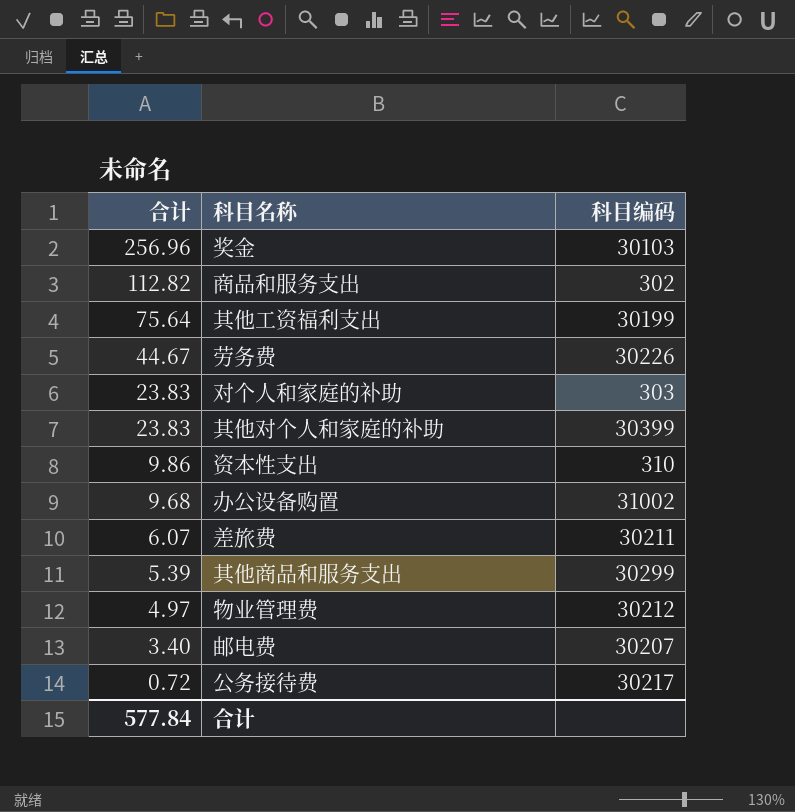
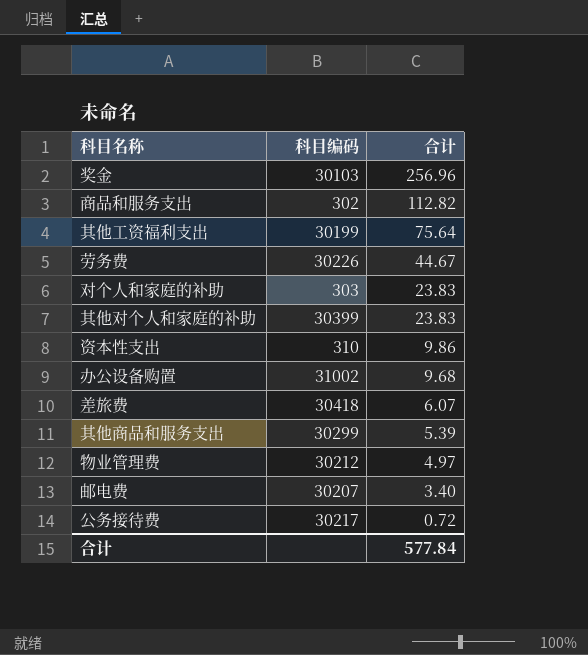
column 合计 | position: 1 -> 3
差旅费 | 科目编码: 30211 -> 30418

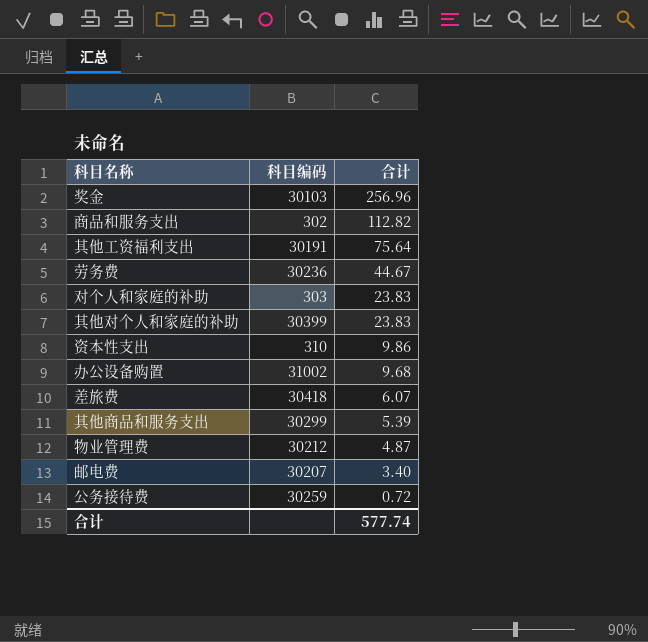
其他工资福利支出 | 科目编码: 30199 -> 30191
劳务费 | 科目编码: 30226 -> 30236
物业管理费 | 合计: 4.97 -> 4.87
公务接待费 | 科目编码: 30217 -> 30259
合计 | 合计: 577.84 -> 577.74

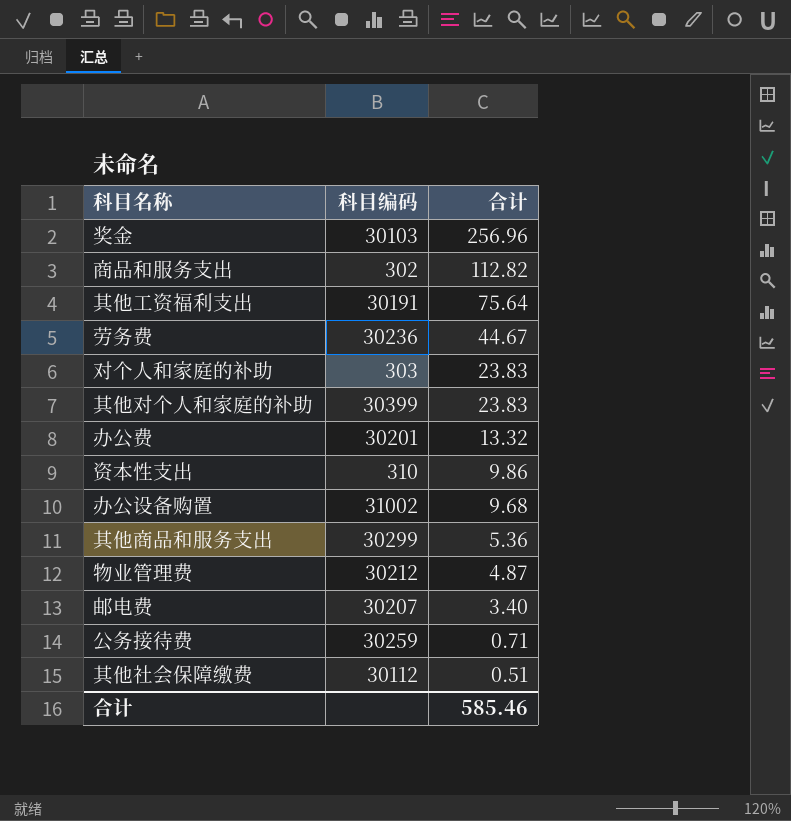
row 差旅费: 30418 | 6.07 -> none
row 办公费: none -> 30201 | 13.32
其他商品和服务支出 | 合计: 5.39 -> 5.36
公务接待费 | 合计: 0.72 -> 0.71
row 其他社会保障缴费: none -> 30112 | 0.51
合计 | 合计: 577.74 -> 585.46

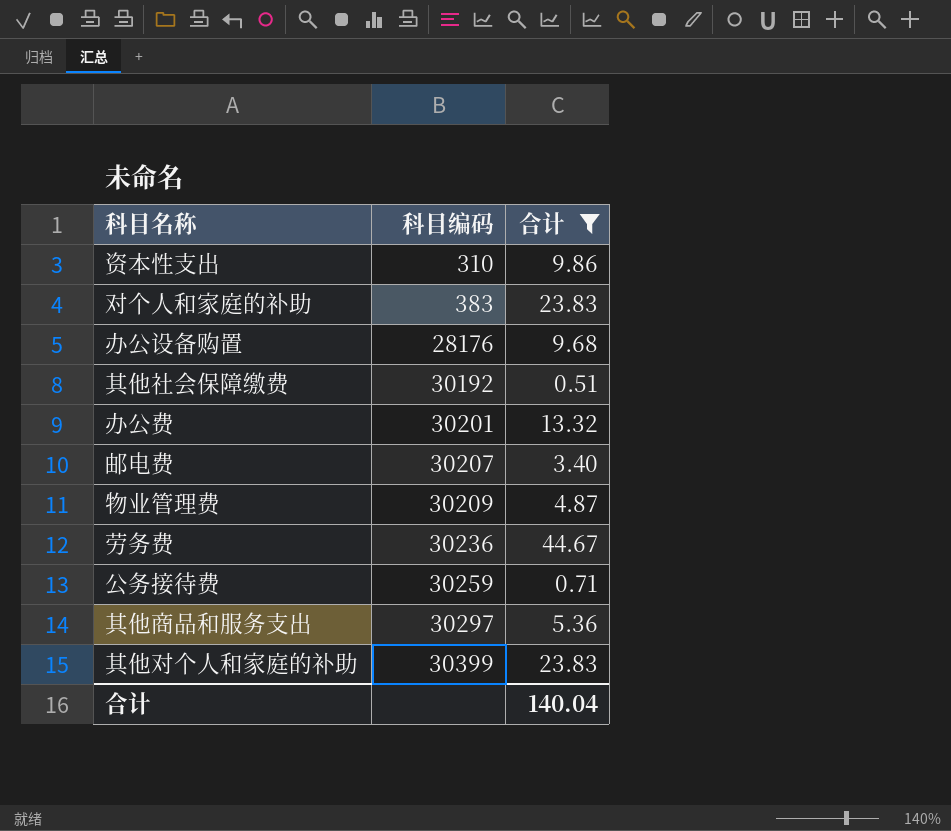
filter: none -> 合计 <= 44.67
row order: 合计 descending -> 科目编码 ascending
对个人和家庭的补助 | 科目编码: 303 -> 383
办公设备购置 | 科目编码: 31002 -> 28176
其他社会保障缴费 | 科目编码: 30112 -> 30192
物业管理费 | 科目编码: 30212 -> 30209
其他商品和服务支出 | 科目编码: 30299 -> 30297
合计 | 合计: 585.46 -> 140.04

